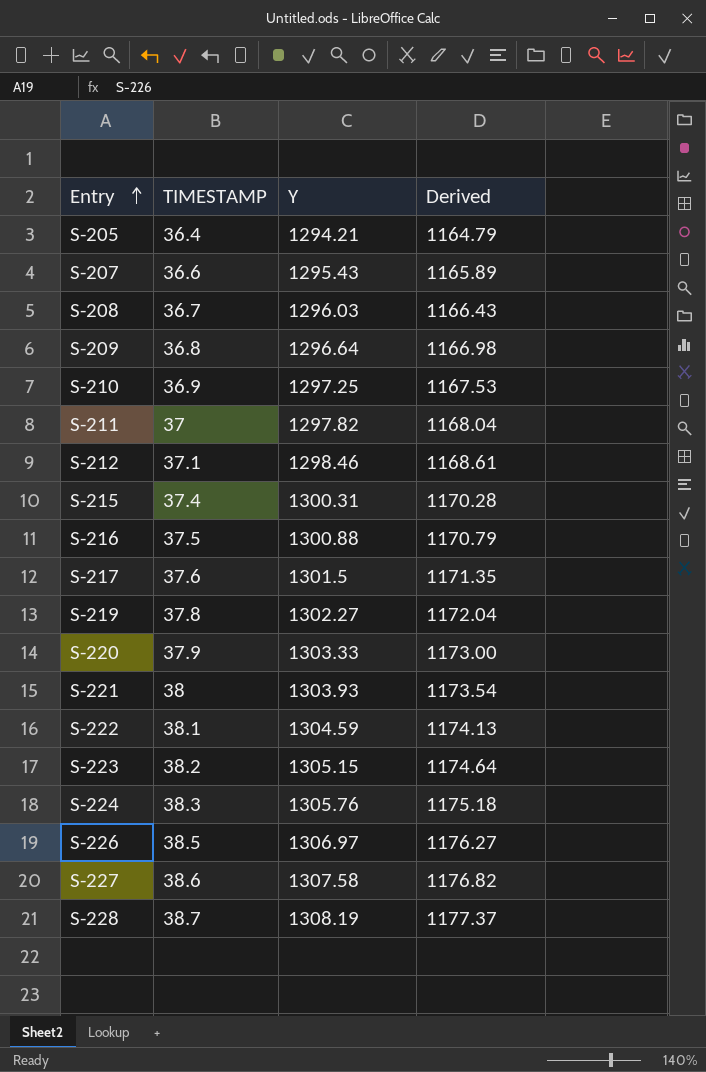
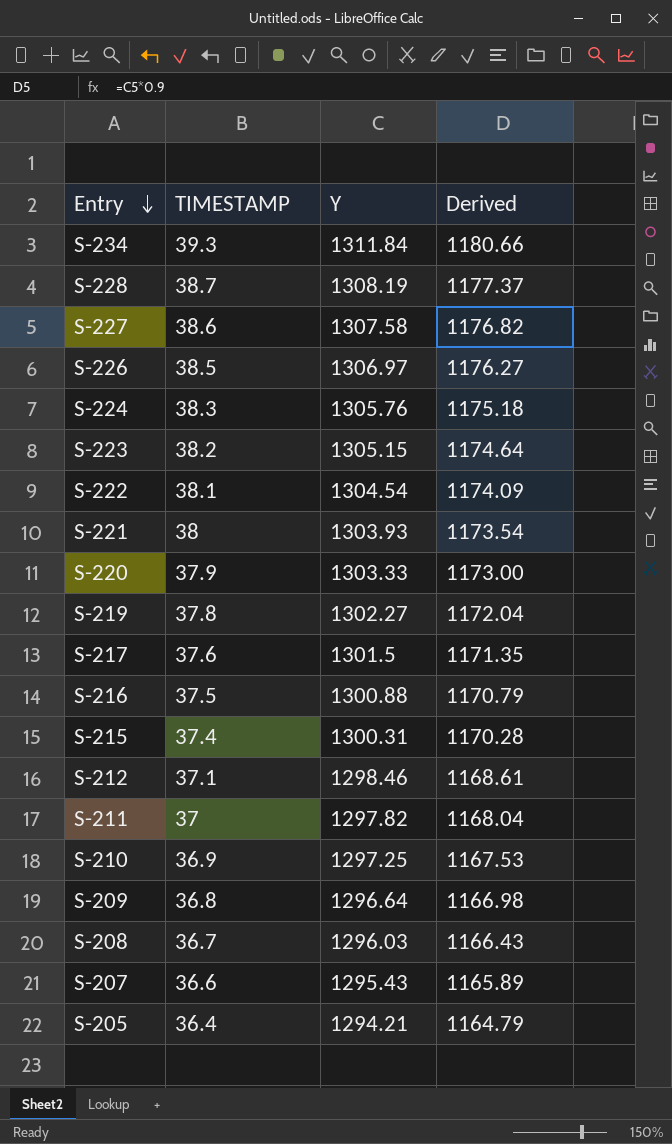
row order: Entry ascending -> Entry descending
row S-234: none -> 39.3 | 1311.84 | 1180.66
S-222 | Y: 1304.59 -> 1304.54
S-222 | Derived: 1174.13 -> 1174.09

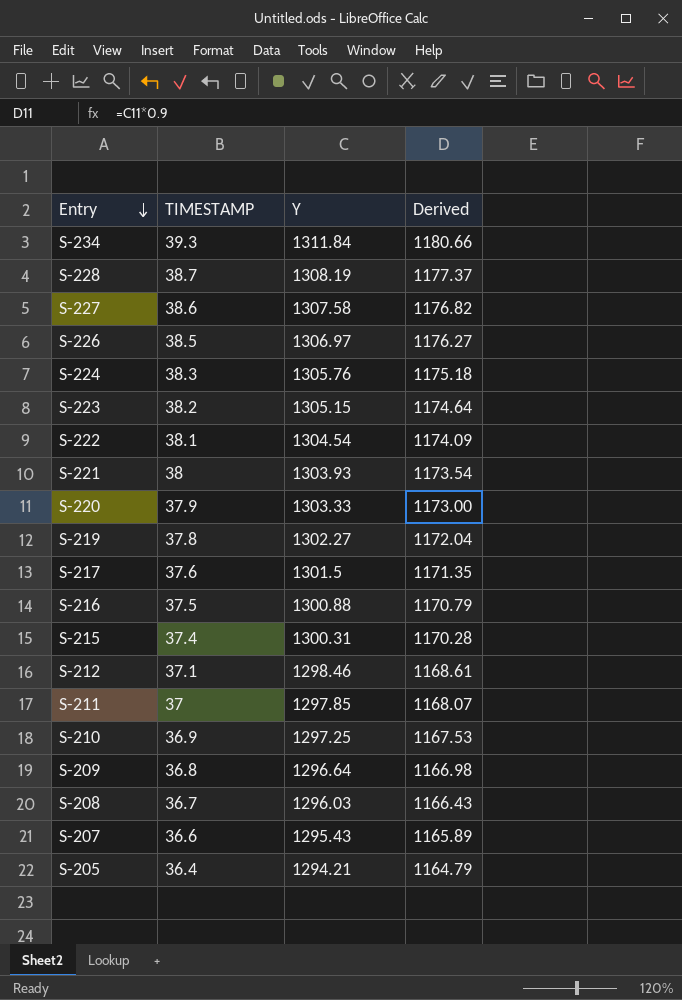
S-211 | Y: 1297.82 -> 1297.85
S-211 | Derived: 1168.04 -> 1168.07

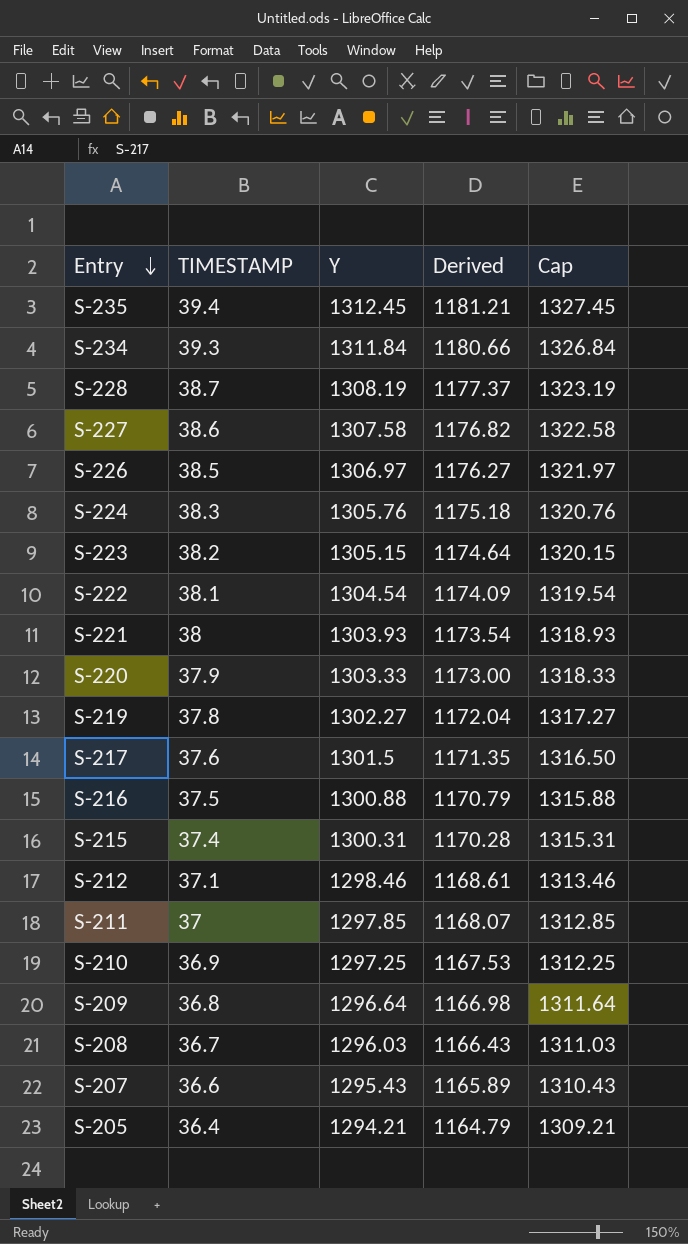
column Cap | formula: none -> [Y] + 15
row S-235: none -> 39.4 | 1312.45 | 1181.21 | 1327.45

